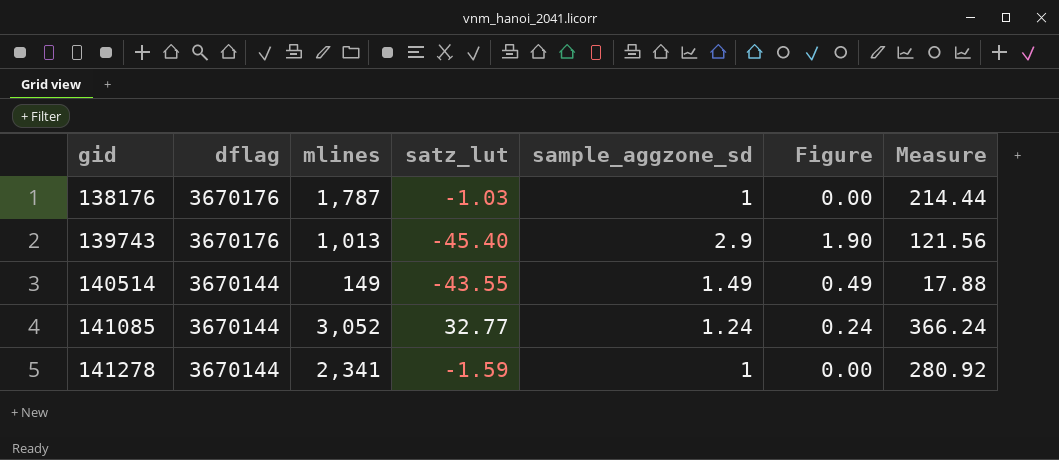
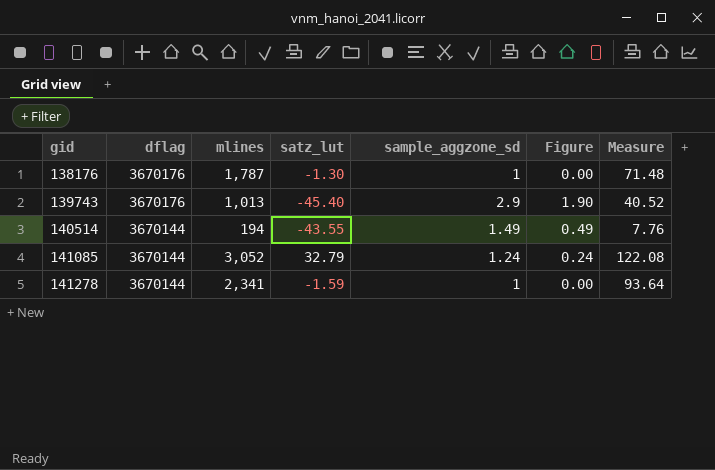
column Measure | formula: [mlines] * 0.12 -> [mlines] * 0.04
138176 | satz_lut: -1.03 -> -1.30
140514 | mlines: 149 -> 194
141085 | satz_lut: 32.77 -> 32.79

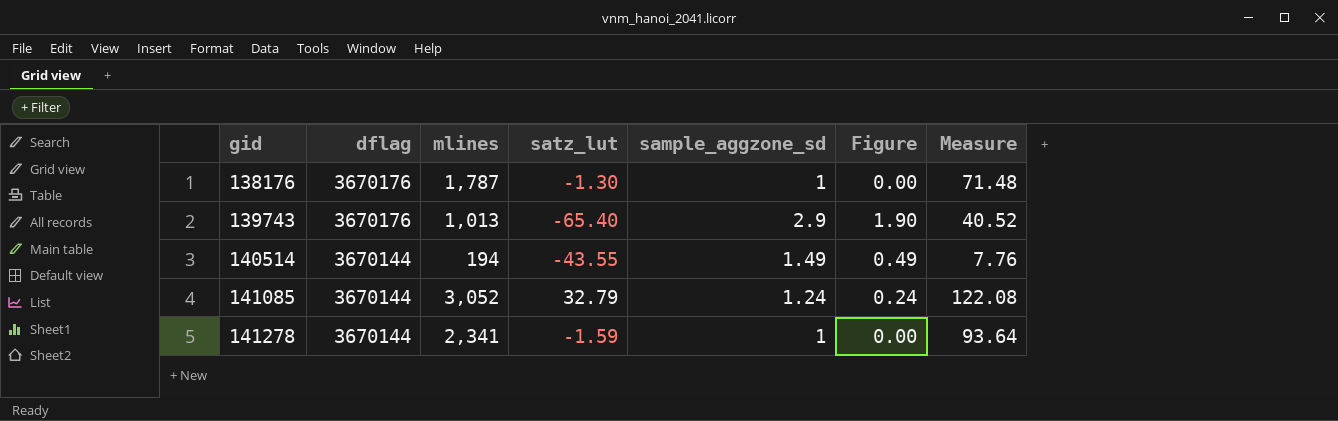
139743 | satz_lut: -45.40 -> -65.40

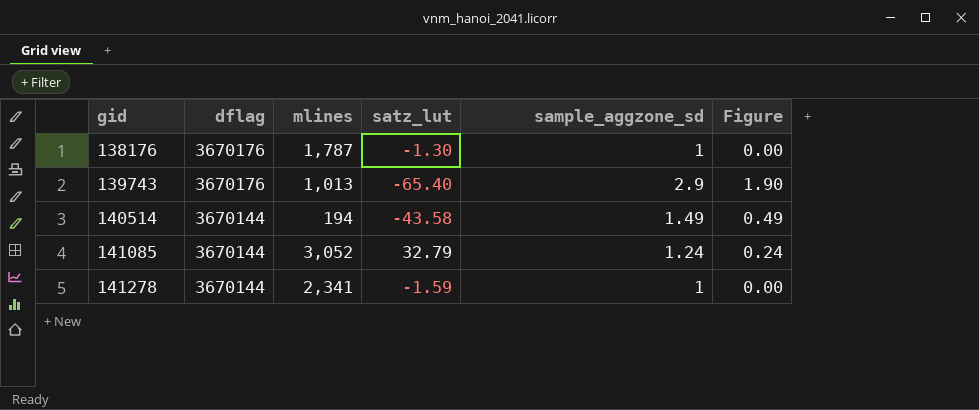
column Measure | formula: [mlines] * 0.04 -> none
140514 | satz_lut: -43.55 -> -43.58

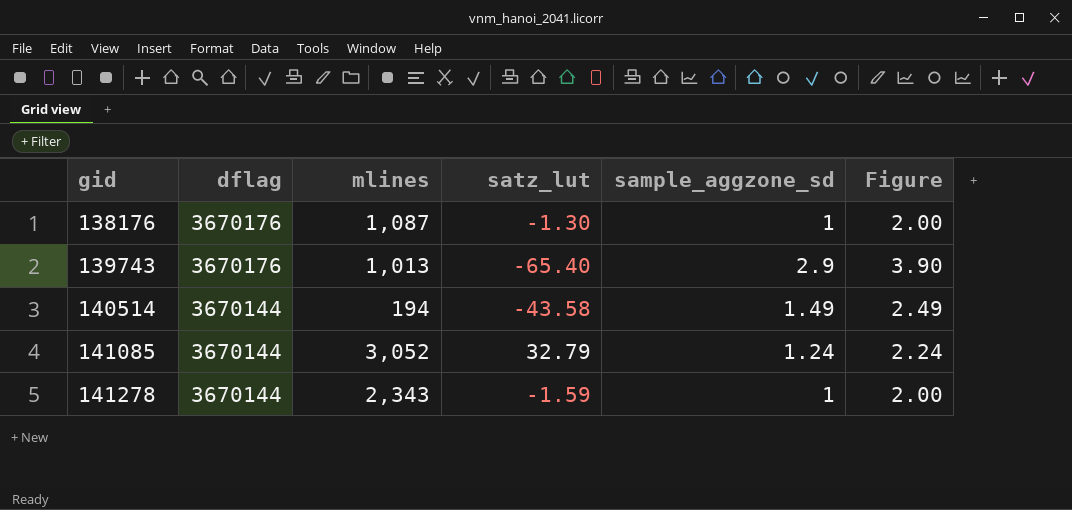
column Figure | formula: [sample_aggzone_sd] - 1 -> [sample_aggzone_sd] + 1
138176 | mlines: 1,787 -> 1,087
141278 | mlines: 2,341 -> 2,343

